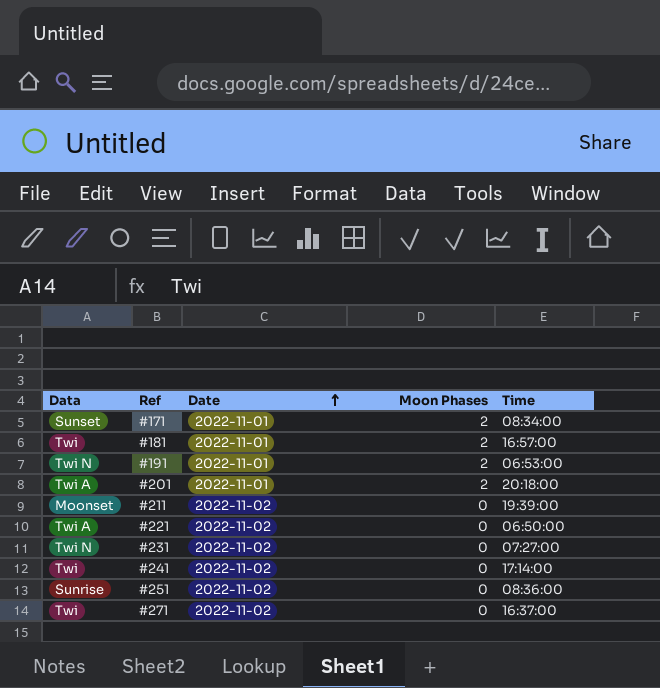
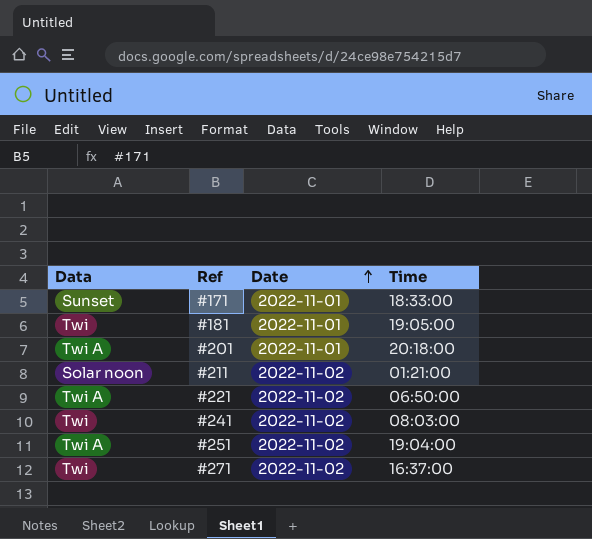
column Moon Phases | position: 4 -> none
row #191: Twi N | 2022-11-01 | 2 | 06:53:00 -> none
row #231: Twi N | 2022-11-02 | 0 | 07:27:00 -> none
#171 | Time: 08:34:00 -> 18:33:00
#181 | Time: 16:57:00 -> 19:05:00
#211 | Data: Moonset -> Solar noon
#211 | Time: 19:39:00 -> 01:21:00
#241 | Time: 17:14:00 -> 08:03:00
#251 | Data: Sunrise -> Twi A
#251 | Time: 08:36:00 -> 19:04:00

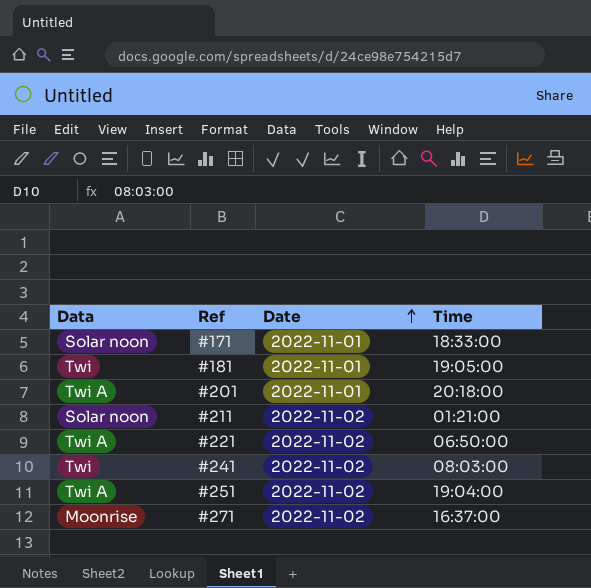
#171 | Data: Sunset -> Solar noon
#271 | Data: Twi -> Moonrise

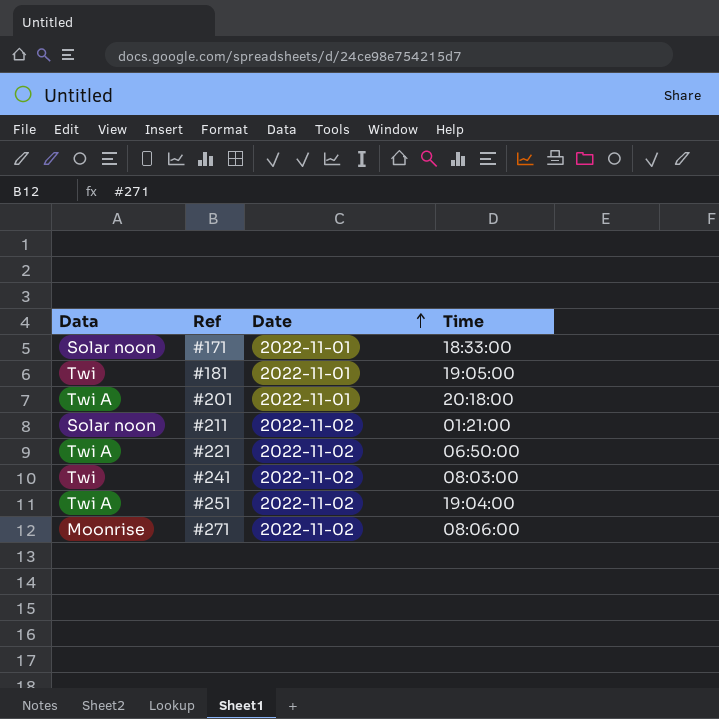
#271 | Time: 16:37:00 -> 08:06:00

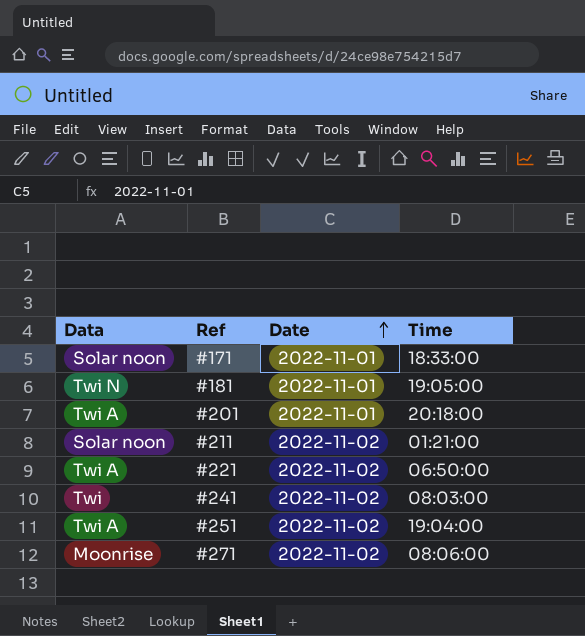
#181 | Data: Twi -> Twi N

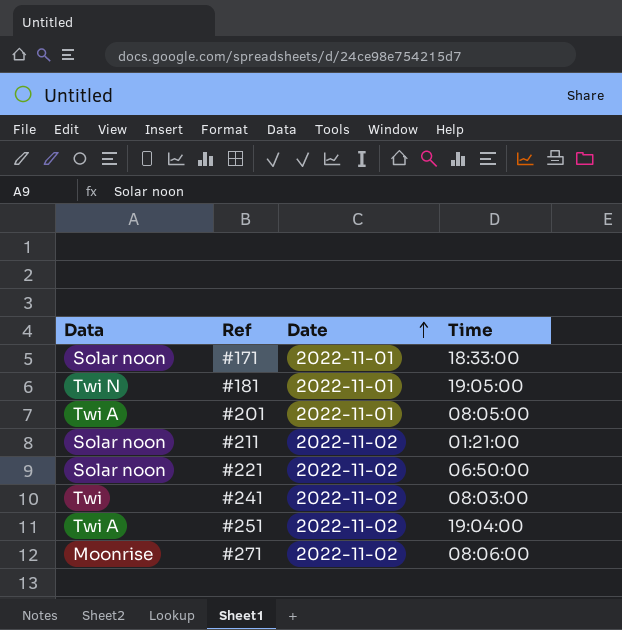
#201 | Time: 20:18:00 -> 08:05:00
#221 | Data: Twi A -> Solar noon

